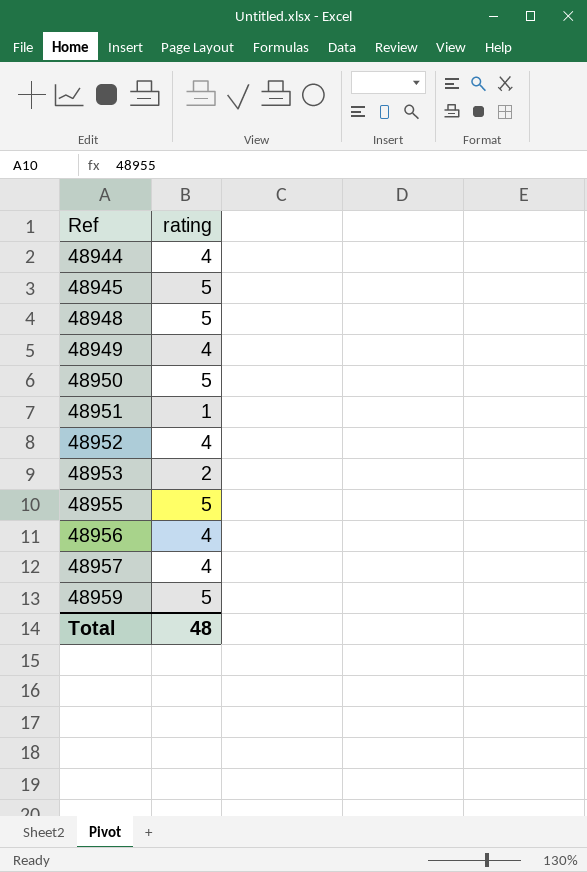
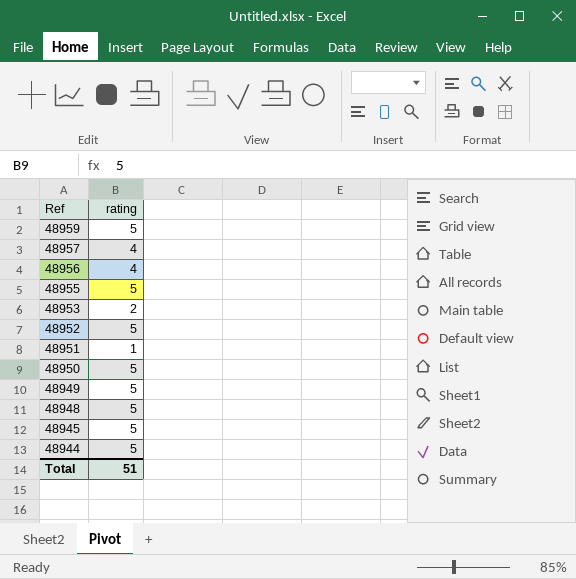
row order: Ref ascending -> Ref descending
48952 | rating: 4 -> 5
48949 | rating: 4 -> 5
48944 | rating: 4 -> 5
Total | rating: 48 -> 51

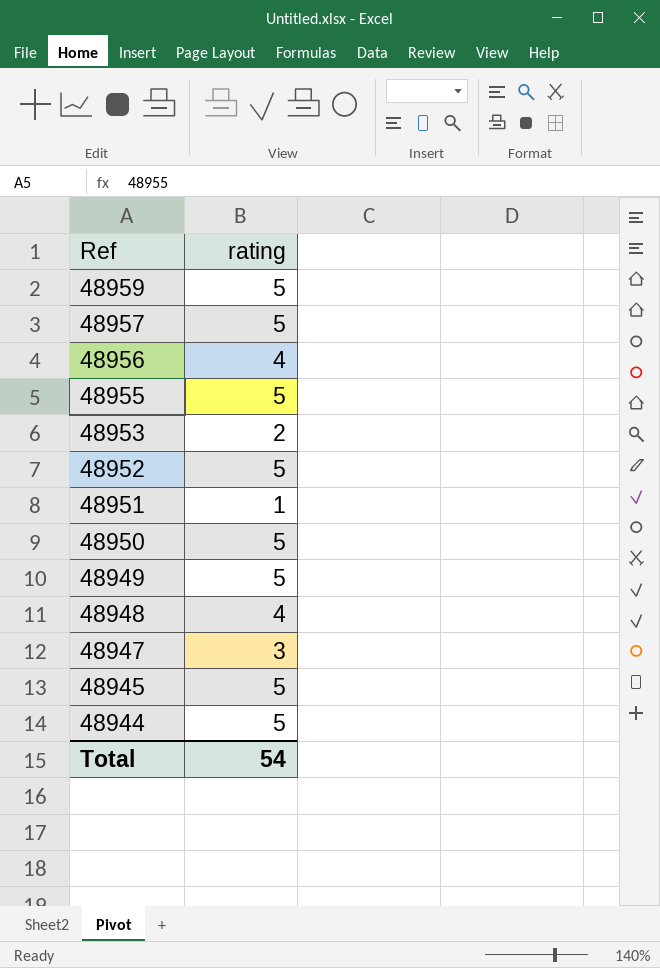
48957 | rating: 4 -> 5
48948 | rating: 5 -> 4
row 48947: none -> 3
Total | rating: 51 -> 54

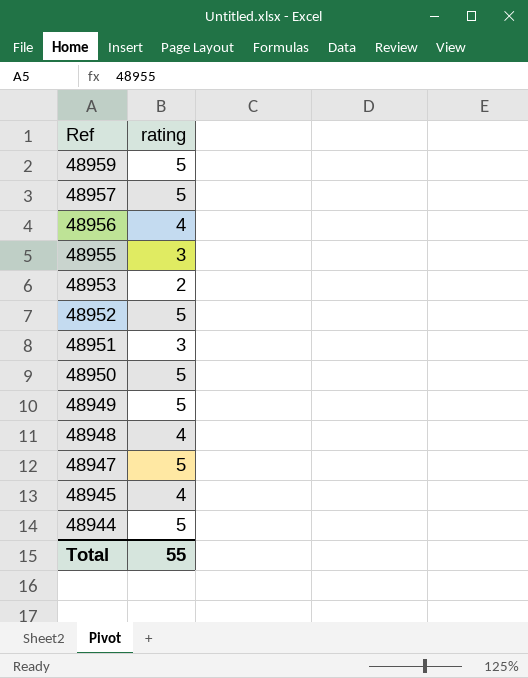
48955 | rating: 5 -> 3
48951 | rating: 1 -> 3
48947 | rating: 3 -> 5
48945 | rating: 5 -> 4
Total | rating: 54 -> 55

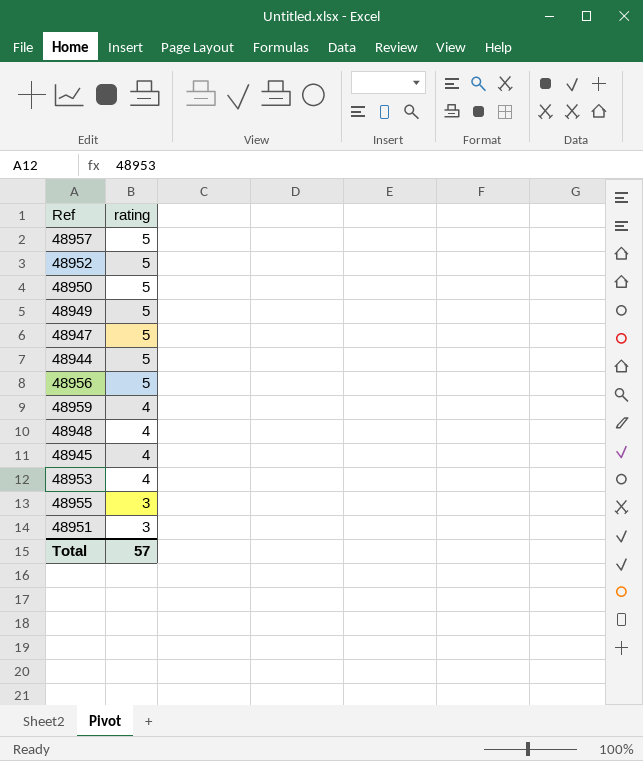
row order: Ref descending -> rating descending
48956 | rating: 4 -> 5
48959 | rating: 5 -> 4
48953 | rating: 2 -> 4
Total | rating: 55 -> 57

